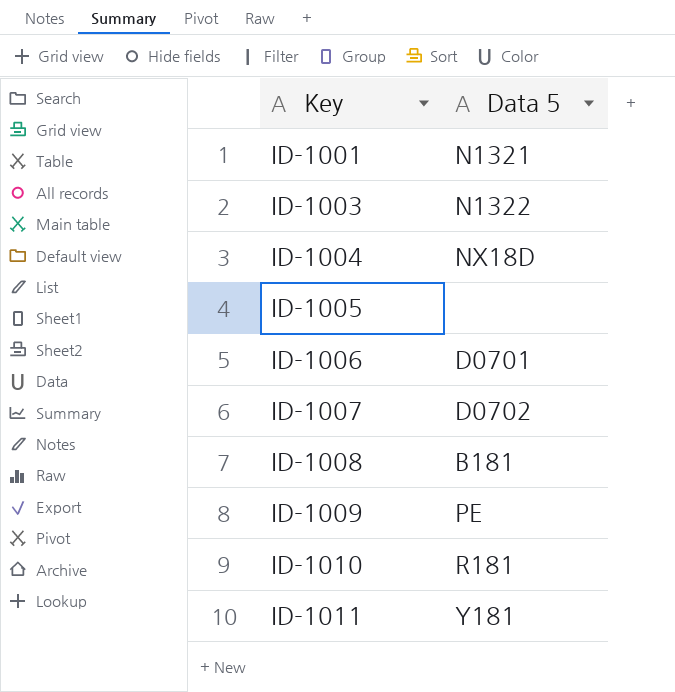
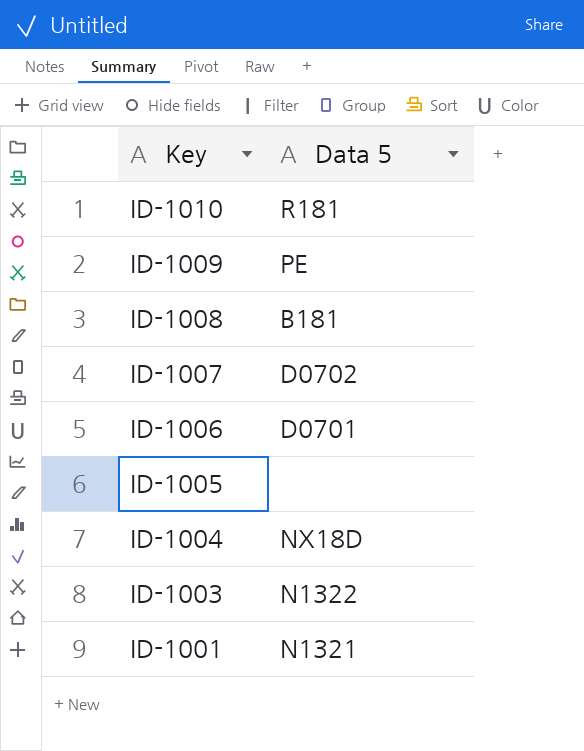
row order: Key ascending -> Key descending
row ID-1011: Y181 -> none

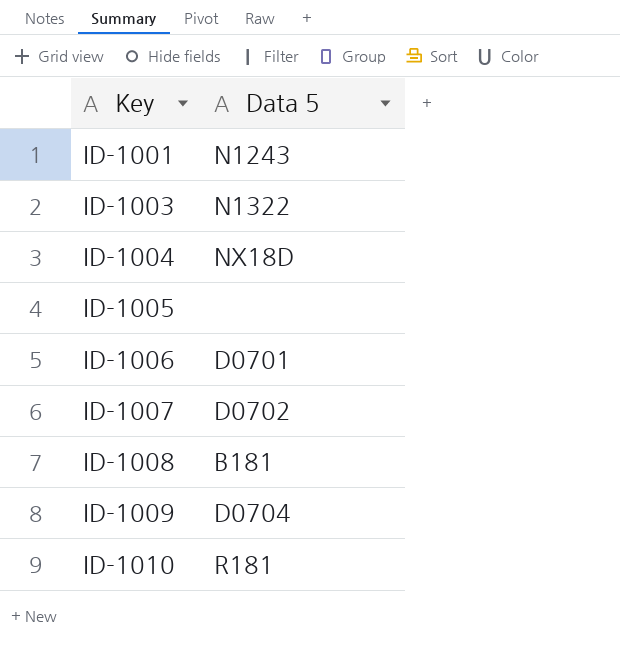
row order: Key descending -> Key ascending
ID-1001 | Data 5: N1321 -> N1243
ID-1009 | Data 5: PE -> D0704

